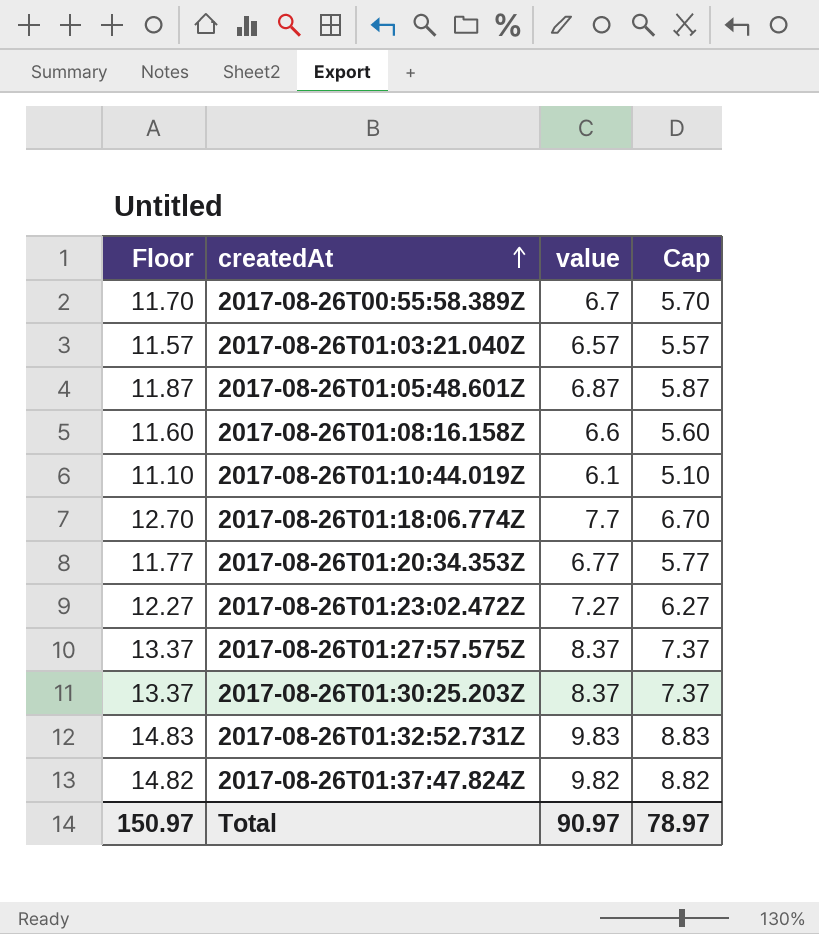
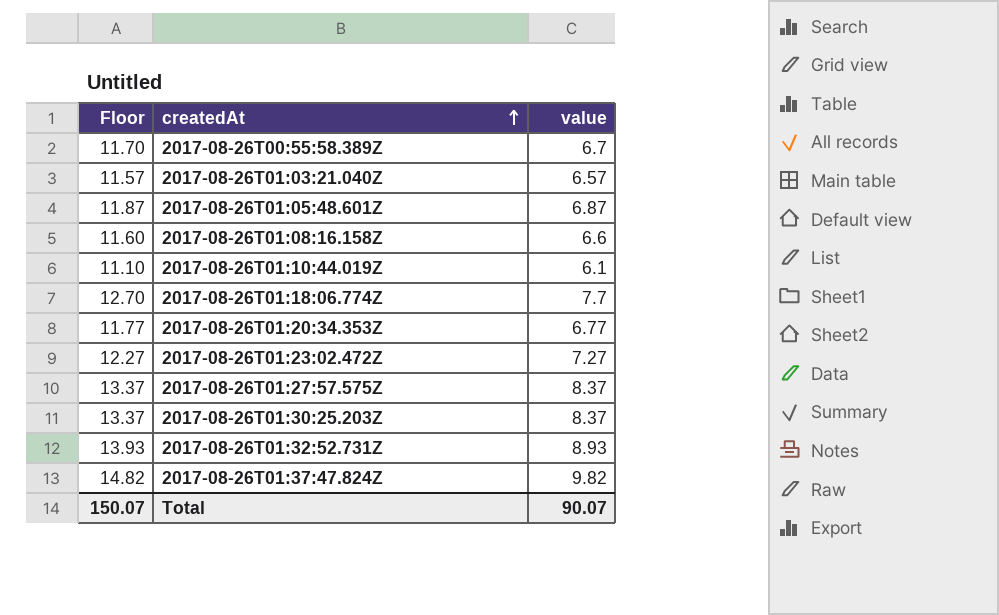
column Cap | formula: [value] - 1 -> none
2017-08-26T01:32:52.731Z | Floor: 14.83 -> 13.93
2017-08-26T01:32:52.731Z | value: 9.83 -> 8.93
Total | Floor: 150.97 -> 150.07
Total | value: 90.97 -> 90.07

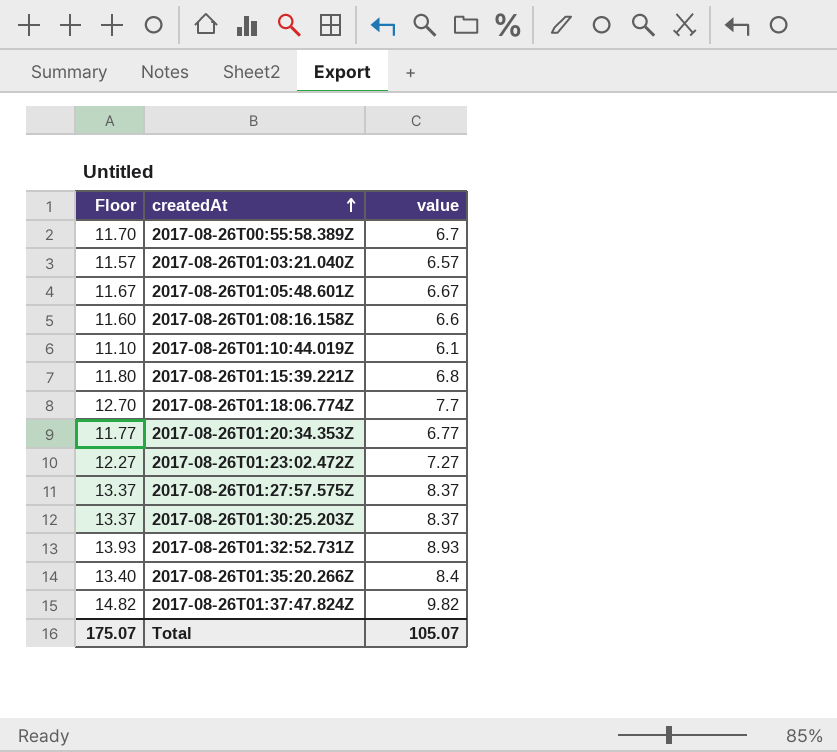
2017-08-26T01:05:48.601Z | Floor: 11.87 -> 11.67
2017-08-26T01:05:48.601Z | value: 6.87 -> 6.67
row 2017-08-26T01:15:39.221Z: none -> 11.80 | 6.8
row 2017-08-26T01:35:20.266Z: none -> 13.40 | 8.4
Total | Floor: 150.07 -> 175.07
Total | value: 90.07 -> 105.07

